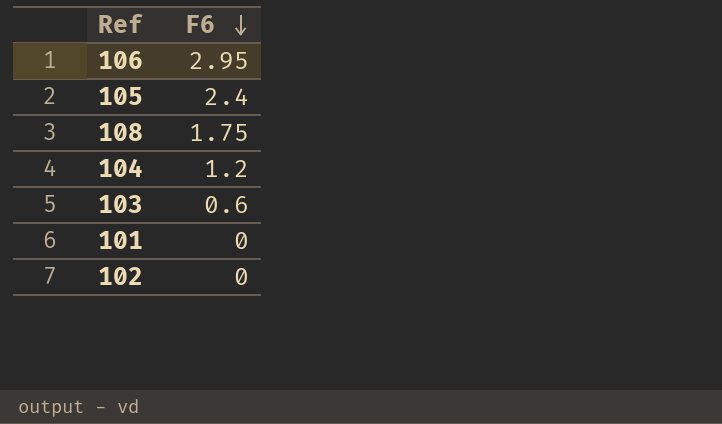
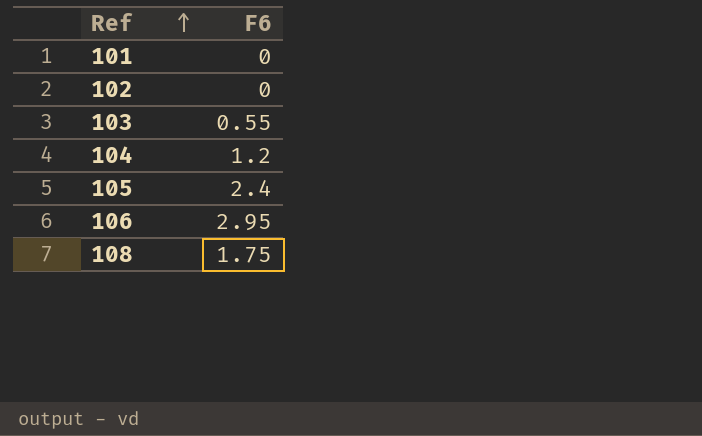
row order: F6 descending -> Ref ascending
103 | F6: 0.6 -> 0.55

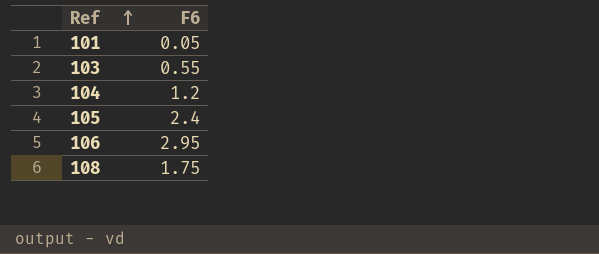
row 102: 0 -> none
101 | F6: 0 -> 0.05

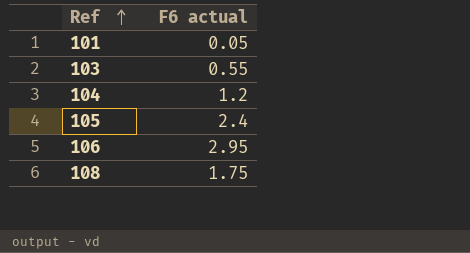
column name: F6 -> F6 actual

